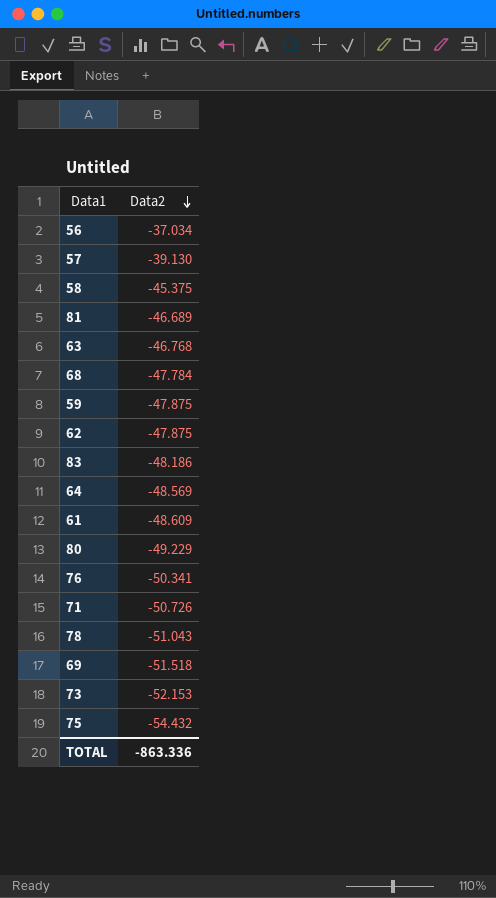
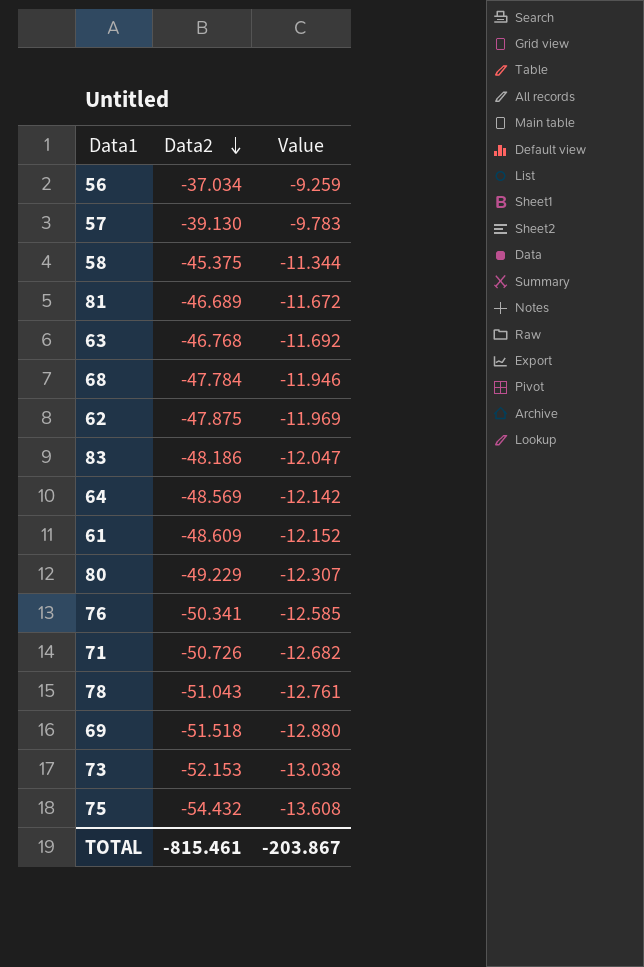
column Value | formula: none -> [Data2] * 0.25
row 59: -47.875 -> none
TOTAL | Data2: -863.336 -> -815.461

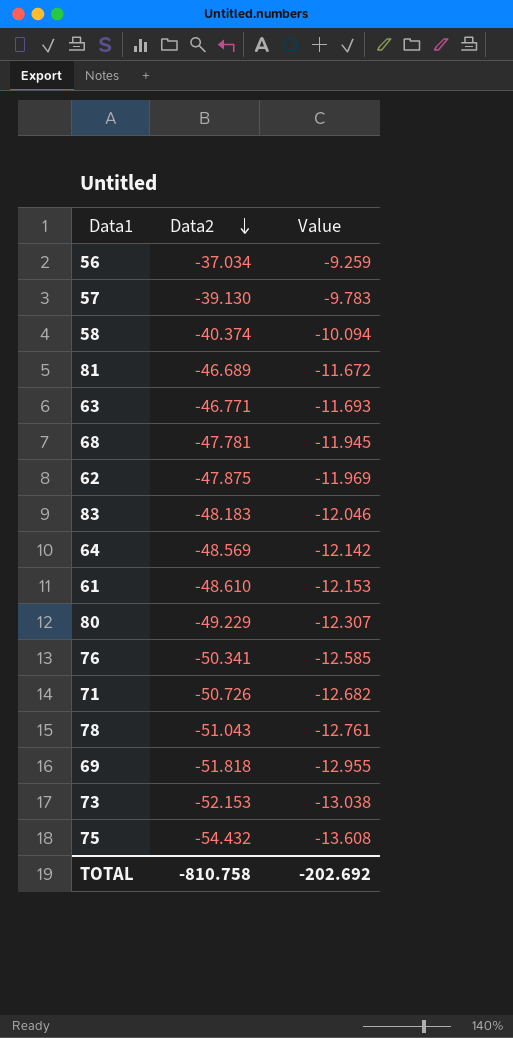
58 | Data2: -45.375 -> -40.374
58 | Value: -11.344 -> -10.094
63 | Data2: -46.768 -> -46.771
63 | Value: -11.692 -> -11.693
68 | Data2: -47.784 -> -47.781
68 | Value: -11.946 -> -11.945
83 | Data2: -48.186 -> -48.183
83 | Value: -12.047 -> -12.046
61 | Data2: -48.609 -> -48.610
61 | Value: -12.152 -> -12.153
69 | Data2: -51.518 -> -51.818
69 | Value: -12.880 -> -12.955
TOTAL | Data2: -815.461 -> -810.758
TOTAL | Value: -203.867 -> -202.692

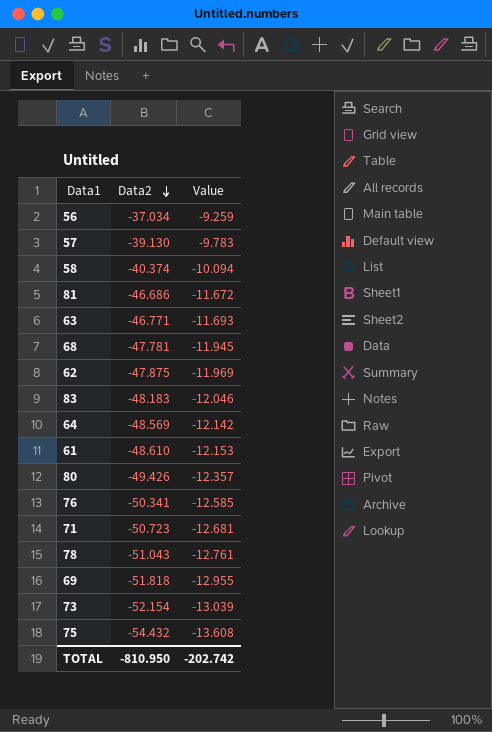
81 | Data2: -46.689 -> -46.686
80 | Data2: -49.229 -> -49.426
80 | Value: -12.307 -> -12.357
71 | Data2: -50.726 -> -50.723
71 | Value: -12.682 -> -12.681
73 | Data2: -52.153 -> -52.154
73 | Value: -13.038 -> -13.039
TOTAL | Data2: -810.758 -> -810.950
TOTAL | Value: -202.692 -> -202.742

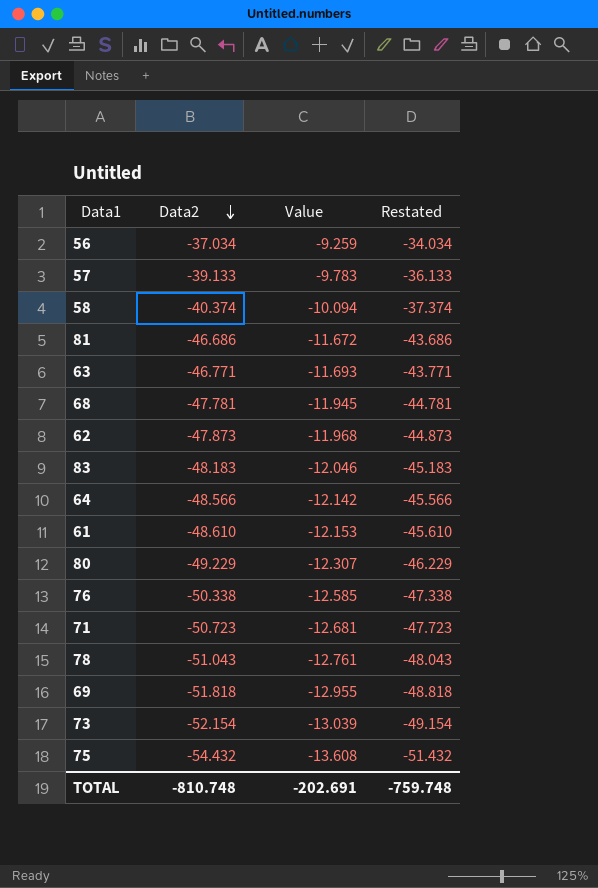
column Restated | formula: none -> [Data2] + 3
57 | Data2: -39.130 -> -39.133
62 | Data2: -47.875 -> -47.873
62 | Value: -11.969 -> -11.968
64 | Data2: -48.569 -> -48.566
80 | Data2: -49.426 -> -49.229
80 | Value: -12.357 -> -12.307
76 | Data2: -50.341 -> -50.338
TOTAL | Data2: -810.950 -> -810.748
TOTAL | Value: -202.742 -> -202.691

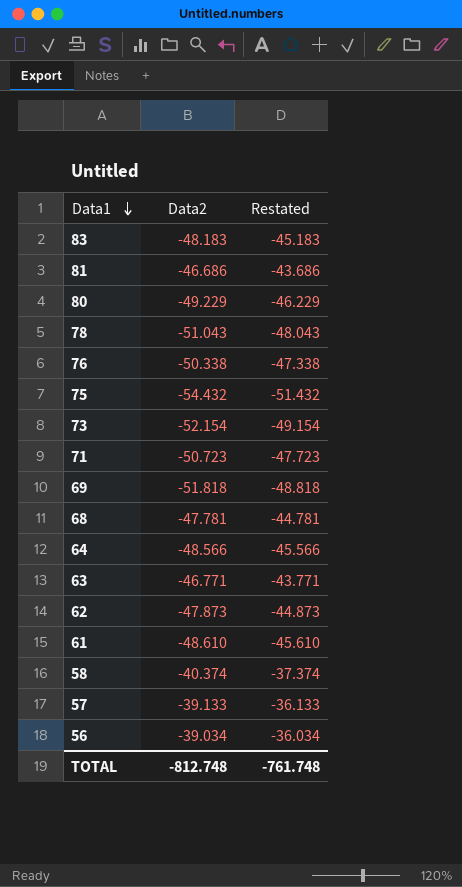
row order: Data2 descending -> Data1 descending
column Value | formula: [Data2] * 0.25 -> none
56 | Data2: -37.034 -> -39.034
56 | Restated: -34.034 -> -36.034
TOTAL | Data2: -810.748 -> -812.748
TOTAL | Restated: -759.748 -> -761.748

